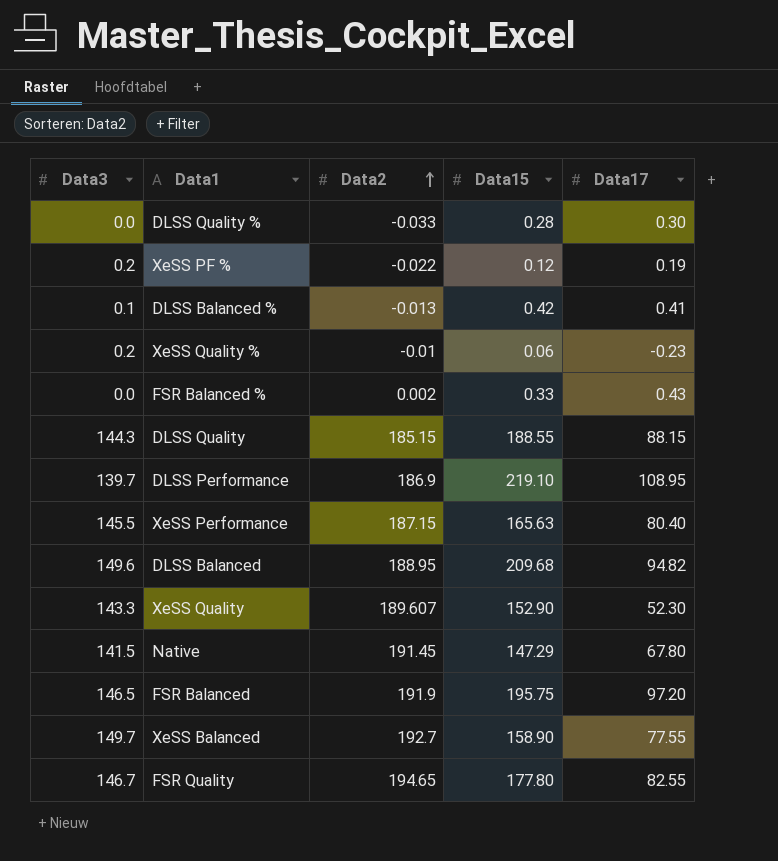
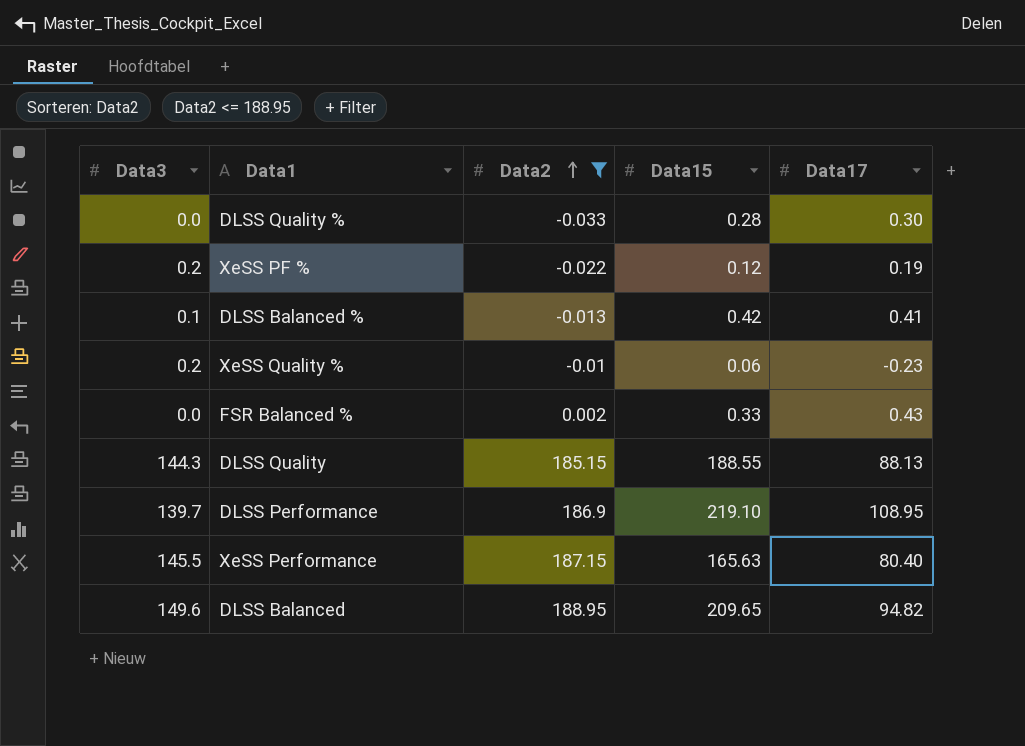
filter: none -> Data2 <= 188.95
DLSS Quality | Data17: 88.15 -> 88.13
DLSS Balanced | Data15: 209.68 -> 209.65

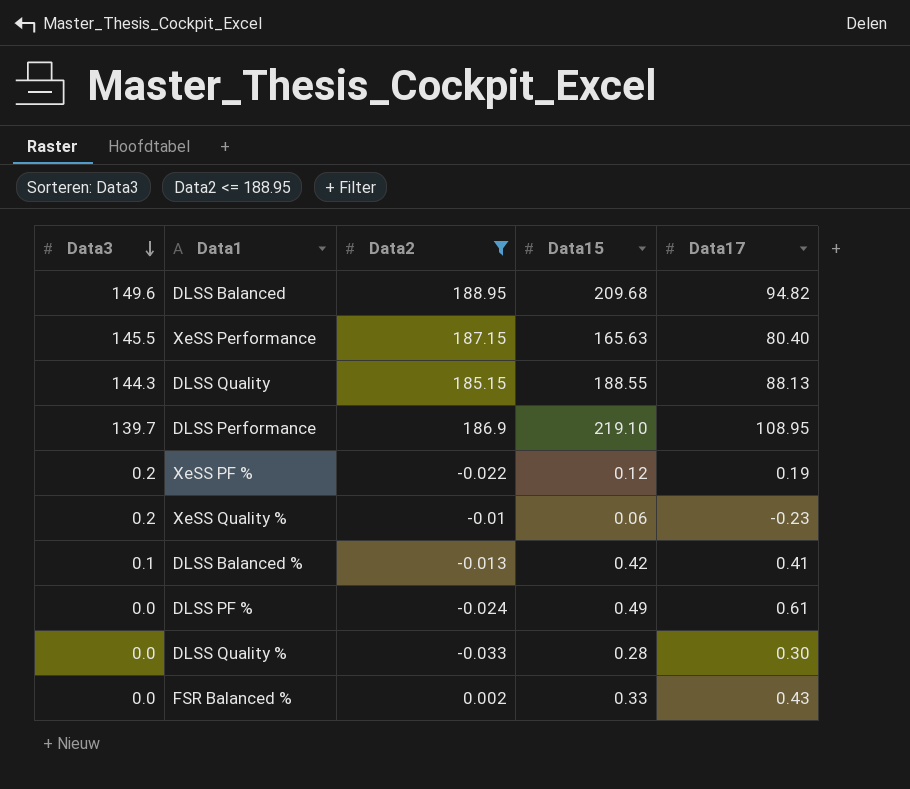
row order: Data2 ascending -> Data3 descending
DLSS Balanced | Data15: 209.65 -> 209.68
row DLSS PF %: none -> 0.0 | -0.024 | 0.49 | 0.61

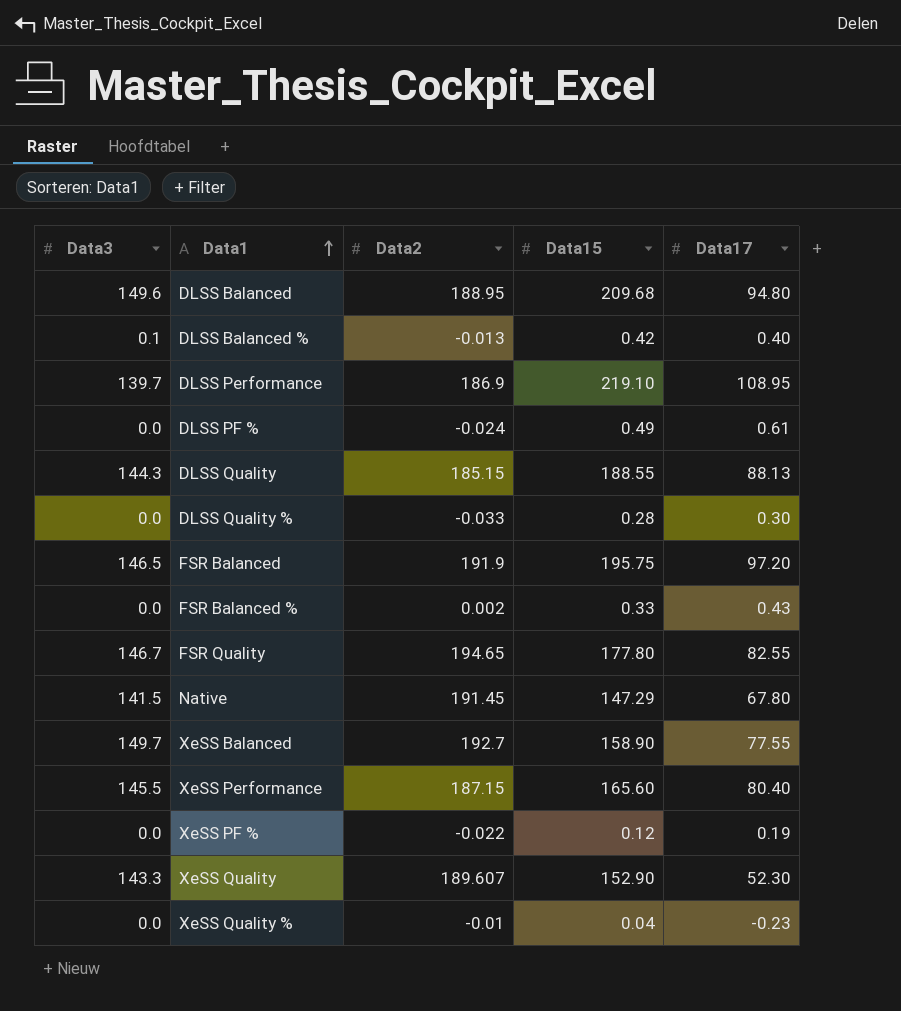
filter: Data2 <= 188.95 -> none
row order: Data3 descending -> Data1 ascending
DLSS Balanced | Data17: 94.82 -> 94.80
DLSS Balanced % | Data17: 0.41 -> 0.40
XeSS Performance | Data15: 165.63 -> 165.60
XeSS PF % | Data3: 0.2 -> 0.0
XeSS Quality % | Data3: 0.2 -> 0.0
XeSS Quality % | Data15: 0.06 -> 0.04

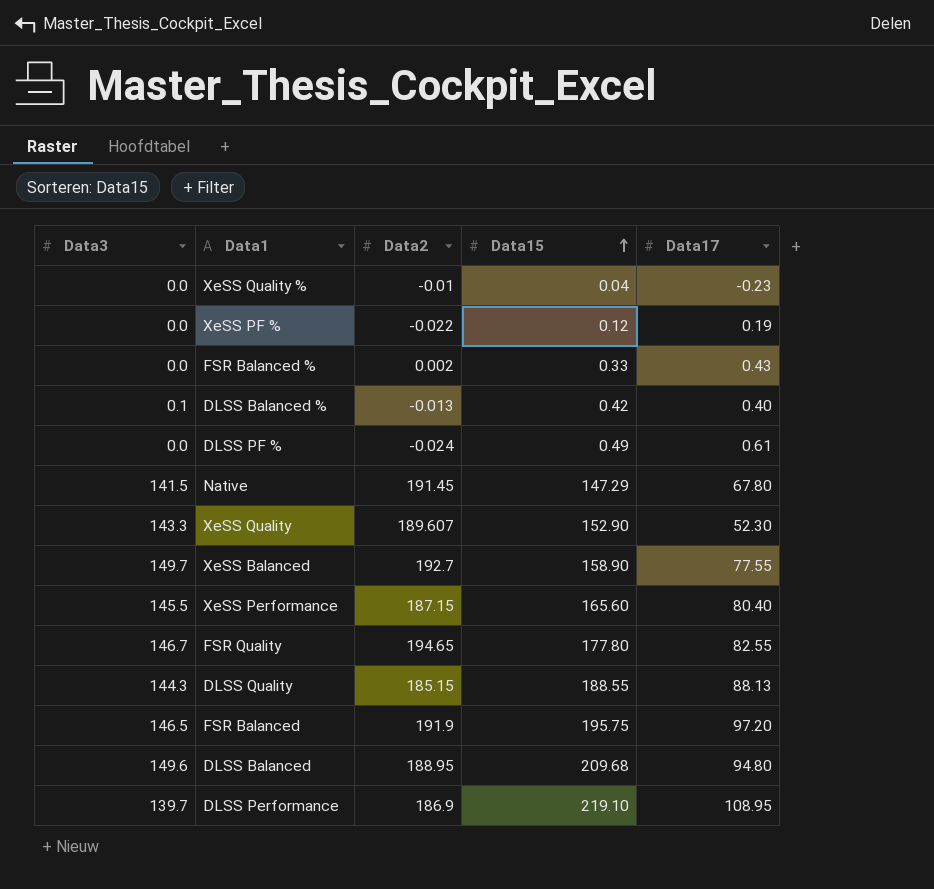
row order: Data1 ascending -> Data15 ascending
row DLSS Quality %: 0.0 | -0.033 | 0.28 | 0.30 -> none

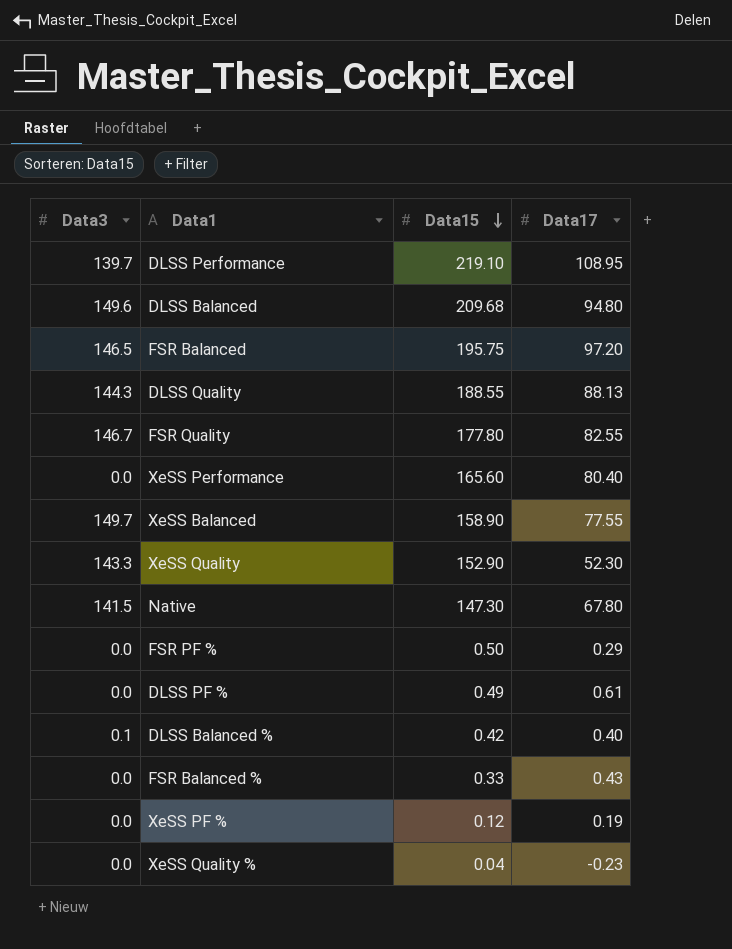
row order: Data15 ascending -> Data15 descending
column Data2 | position: 3 -> none
XeSS Performance | Data3: 145.5 -> 0.0
Native | Data15: 147.29 -> 147.30
row FSR PF %: none -> 0.0 | 0.50 | 0.29

